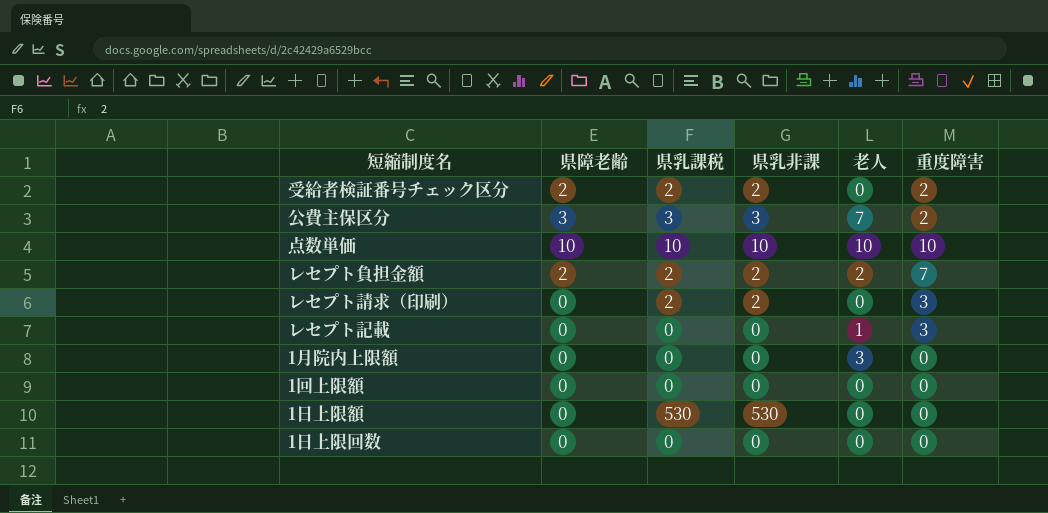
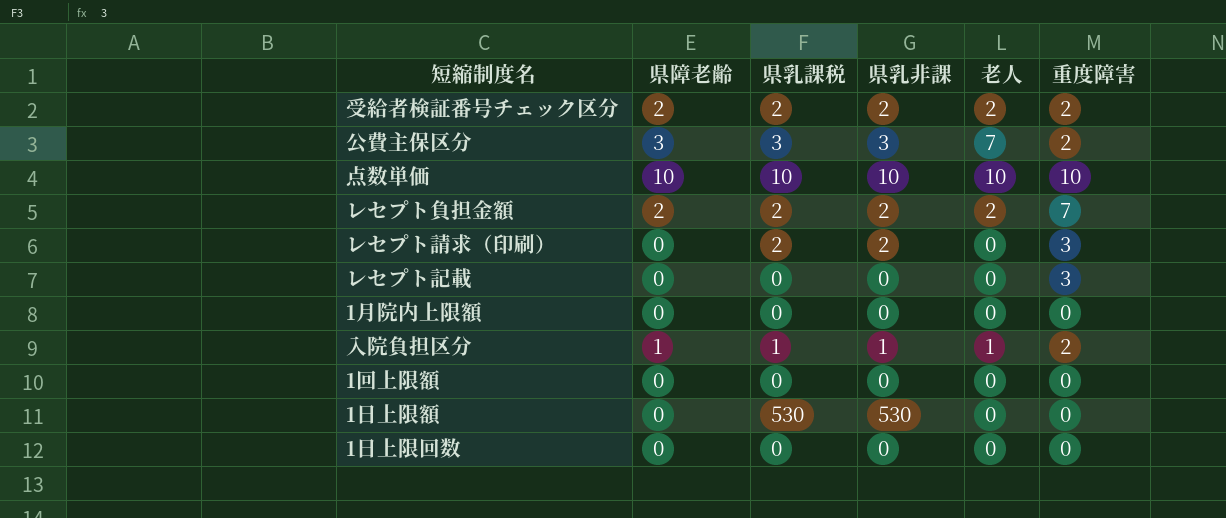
受給者検証番号チェック区分 | 老人: 0 -> 2
レセプト記載 | 老人: 1 -> 0
1月院内上限額 | 老人: 3 -> 0
row 入院負担区分: none -> 1 | 1 | 1 | 1 | 2

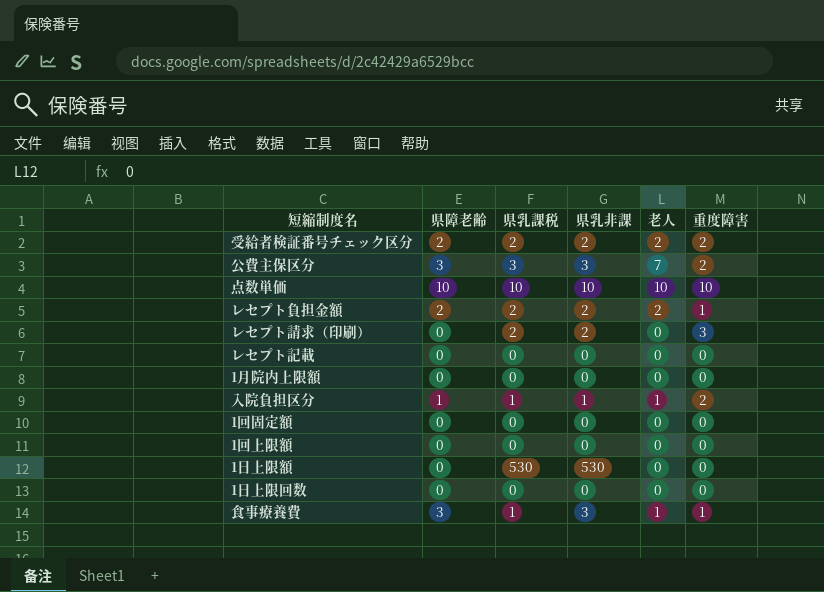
レセプト負担金額 | 重度障害: 7 -> 1
レセプト記載 | 重度障害: 3 -> 0
row 1回固定額: none -> 0 | 0 | 0 | 0 | 0
row 食事療養費: none -> 3 | 1 | 3 | 1 | 1

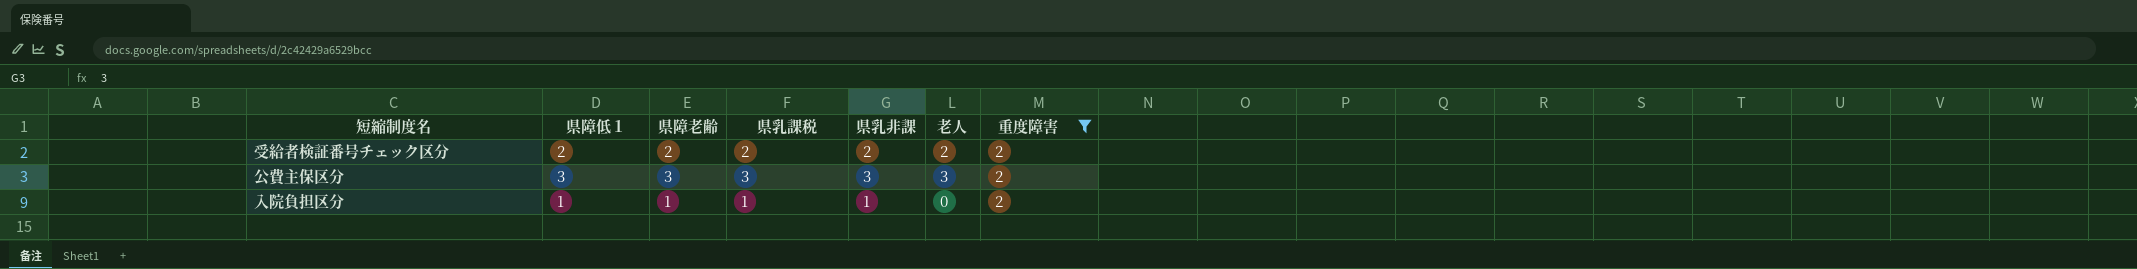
filter: none -> 重度障害 = 2
column 県障低１ | position: none -> 2
公費主保区分 | 老人: 7 -> 3
入院負担区分 | 老人: 1 -> 0

